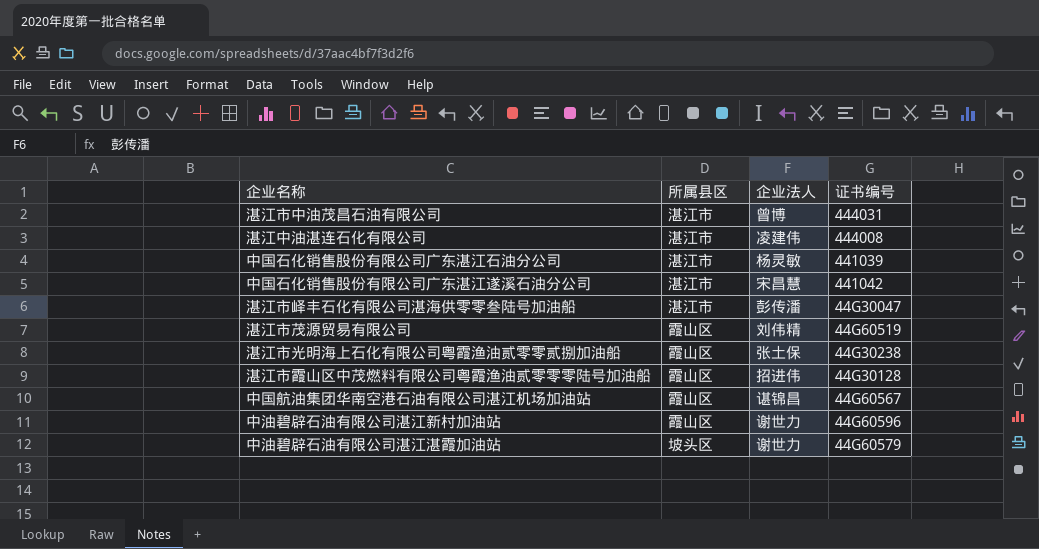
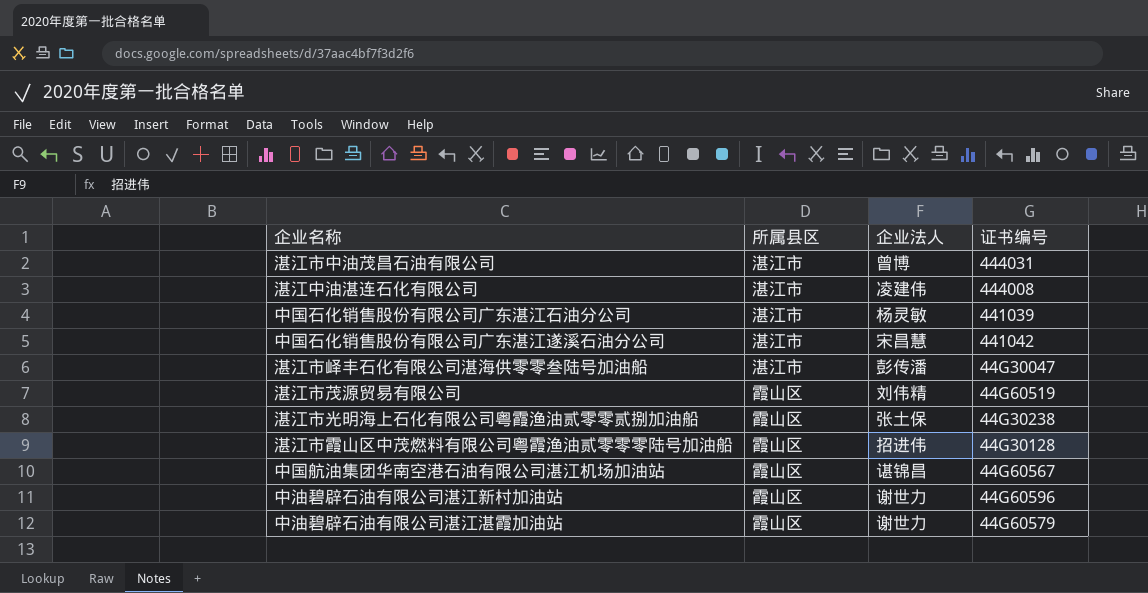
中油碧辟石油有限公司湛江湛霞加油站 | 所属县区: 坡头区 -> 霞山区

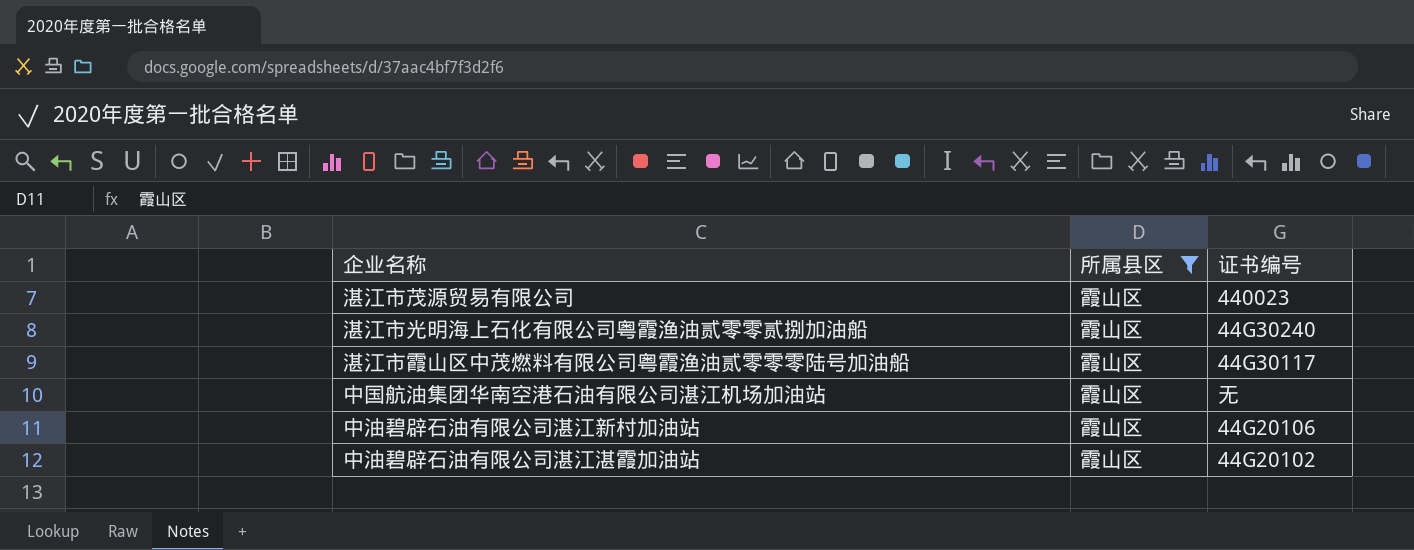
filter: none -> 所属县区 = 霞山区
column 企业法人 | position: 3 -> none
湛江市茂源贸易有限公司 | 证书编号: 44G60519 -> 440023
湛江市光明海上石化有限公司粤霞渔油贰零零贰捌加油船 | 证书编号: 44G30238 -> 44G30240
湛江市霞山区中茂燃料有限公司粤霞渔油贰零零零陆号加油船 | 证书编号: 44G30128 -> 44G30117
中国航油集团华南空港石油有限公司湛江机场加油站 | 证书编号: 44G60567 -> 无
中油碧辟石油有限公司湛江新村加油站 | 证书编号: 44G60596 -> 44G20106
中油碧辟石油有限公司湛江湛霞加油站 | 证书编号: 44G60579 -> 44G20102

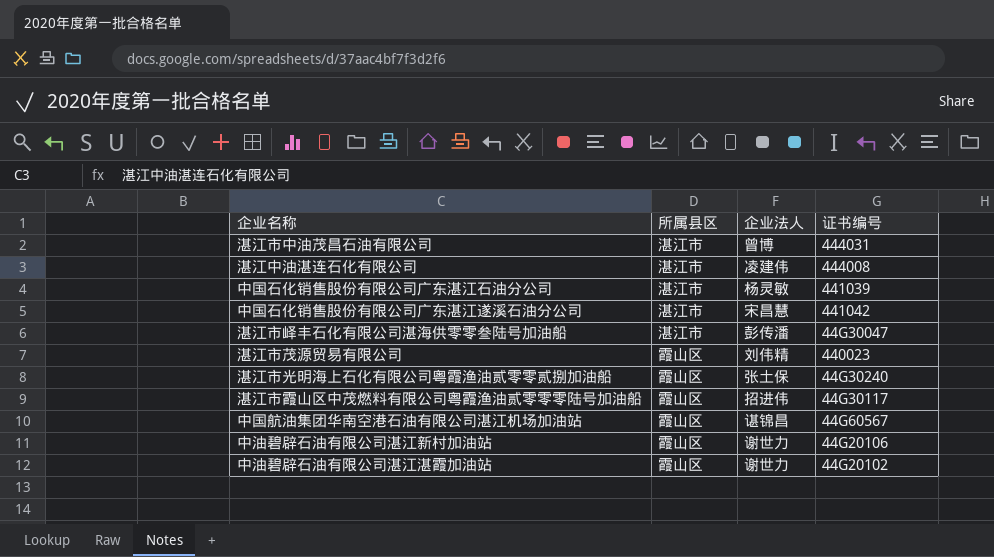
filter: 所属县区 = 霞山区 -> none
column 企业法人 | position: none -> 3
中国航油集团华南空港石油有限公司湛江机场加油站 | 证书编号: 无 -> 44G60567

